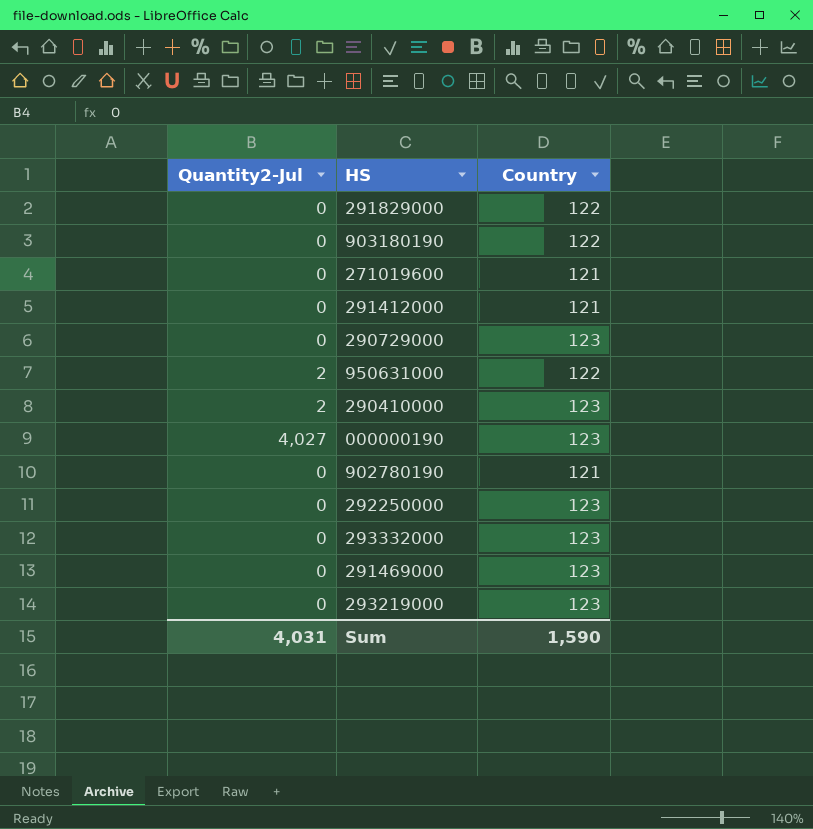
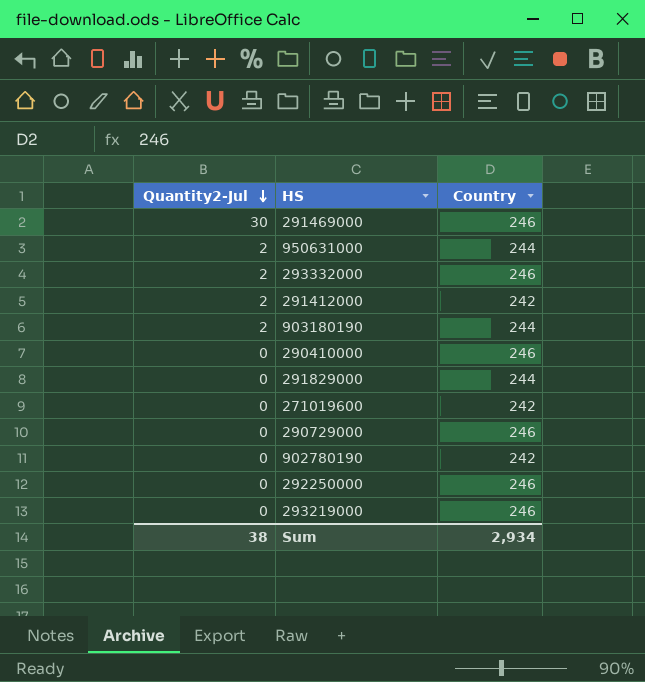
row order: none -> Quantity2-Jul descending
row 000000190: 4,027 | 123 -> none
291469000 | Quantity2-Jul: 0 -> 30
291469000 | Country: 123 -> 246
950631000 | Country: 122 -> 244
293332000 | Quantity2-Jul: 0 -> 2
293332000 | Country: 123 -> 246
291412000 | Quantity2-Jul: 0 -> 2
291412000 | Country: 121 -> 242
903180190 | Quantity2-Jul: 0 -> 2
903180190 | Country: 122 -> 244
290410000 | Quantity2-Jul: 2 -> 0
290410000 | Country: 123 -> 246
291829000 | Country: 122 -> 244
271019600 | Country: 121 -> 242
290729000 | Country: 123 -> 246
902780190 | Country: 121 -> 242
292250000 | Country: 123 -> 246
293219000 | Country: 123 -> 246
Sum | Quantity2-Jul: 4,031 -> 38
Sum | Country: 1,590 -> 2,934

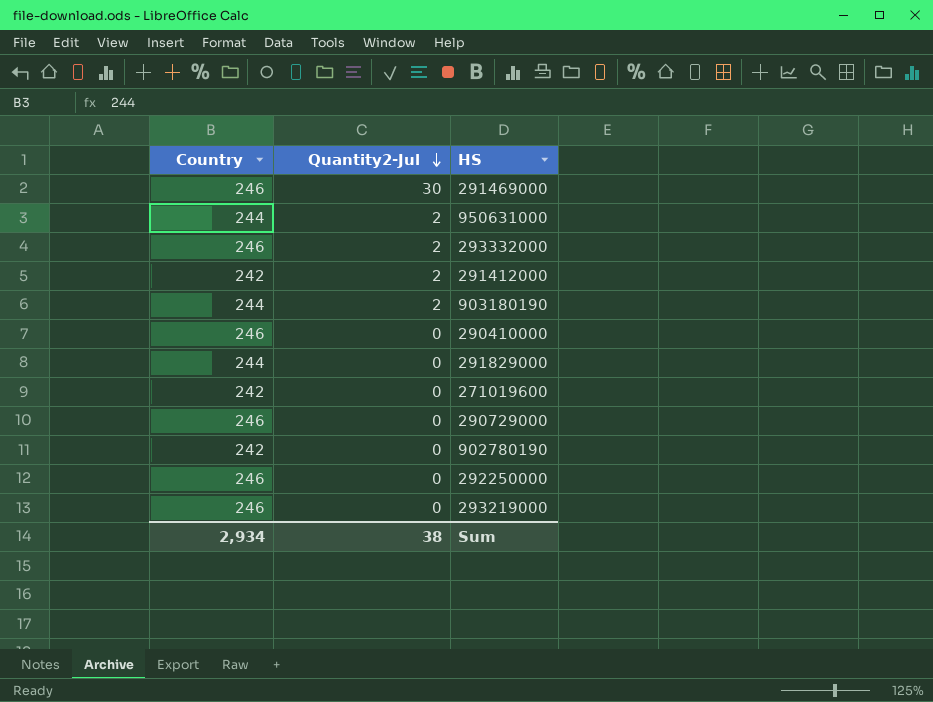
column Country | position: 3 -> 1

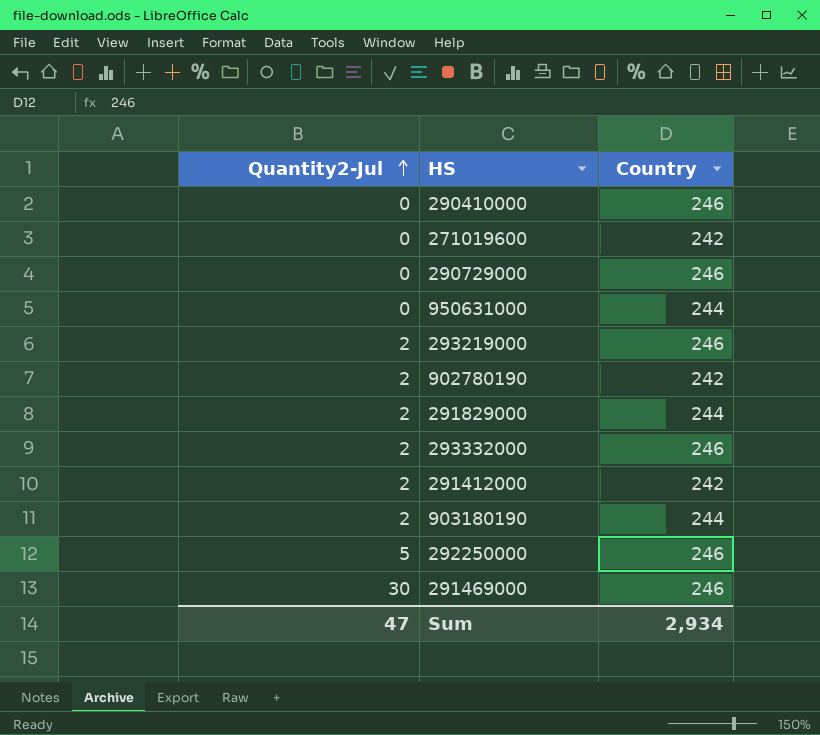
row order: Quantity2-Jul descending -> Quantity2-Jul ascending
column Country | position: 1 -> 3
950631000 | Quantity2-Jul: 2 -> 0
293219000 | Quantity2-Jul: 0 -> 2
902780190 | Quantity2-Jul: 0 -> 2
291829000 | Quantity2-Jul: 0 -> 2
292250000 | Quantity2-Jul: 0 -> 5
Sum | Quantity2-Jul: 38 -> 47

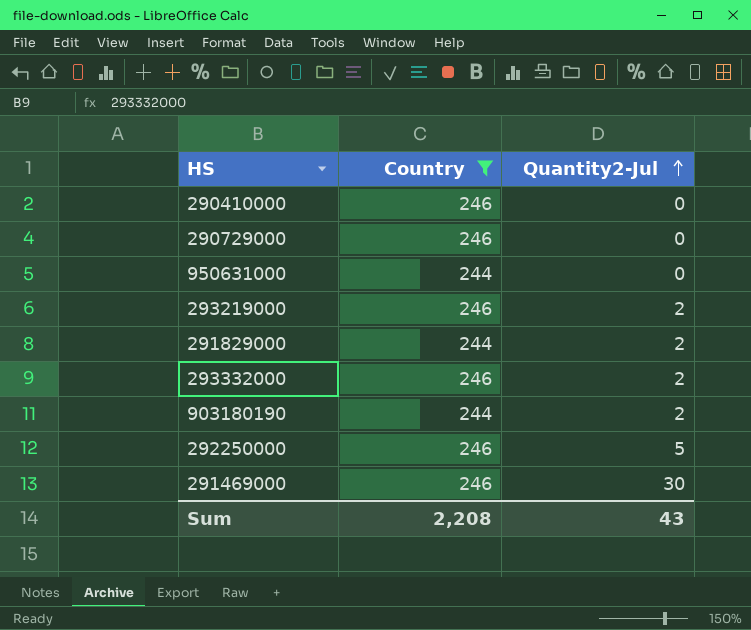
filter: none -> Country != 242
column Quantity2-Jul | position: 1 -> 3
Sum | Country: 2,934 -> 2,208
Sum | Quantity2-Jul: 47 -> 43

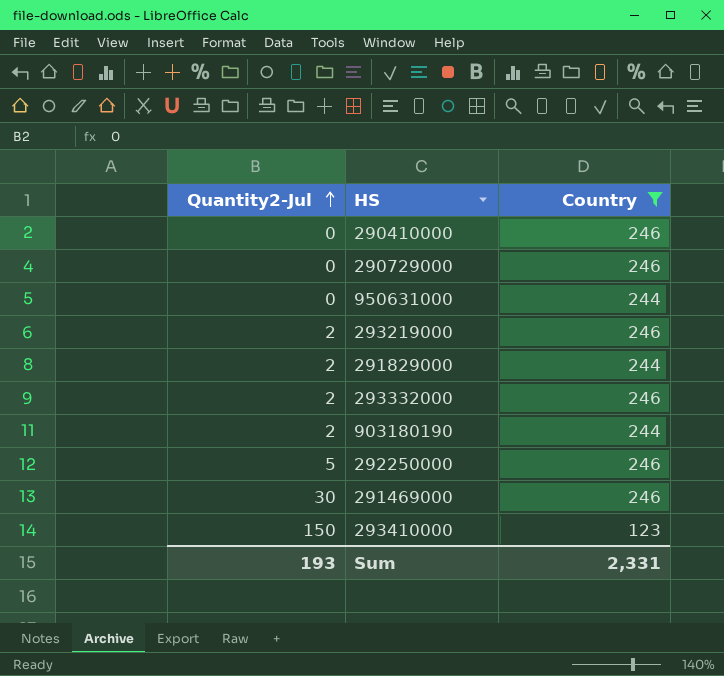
column Quantity2-Jul | position: 3 -> 1
row 293410000: none -> 150 | 123
Sum | Quantity2-Jul: 43 -> 193
Sum | Country: 2,208 -> 2,331

